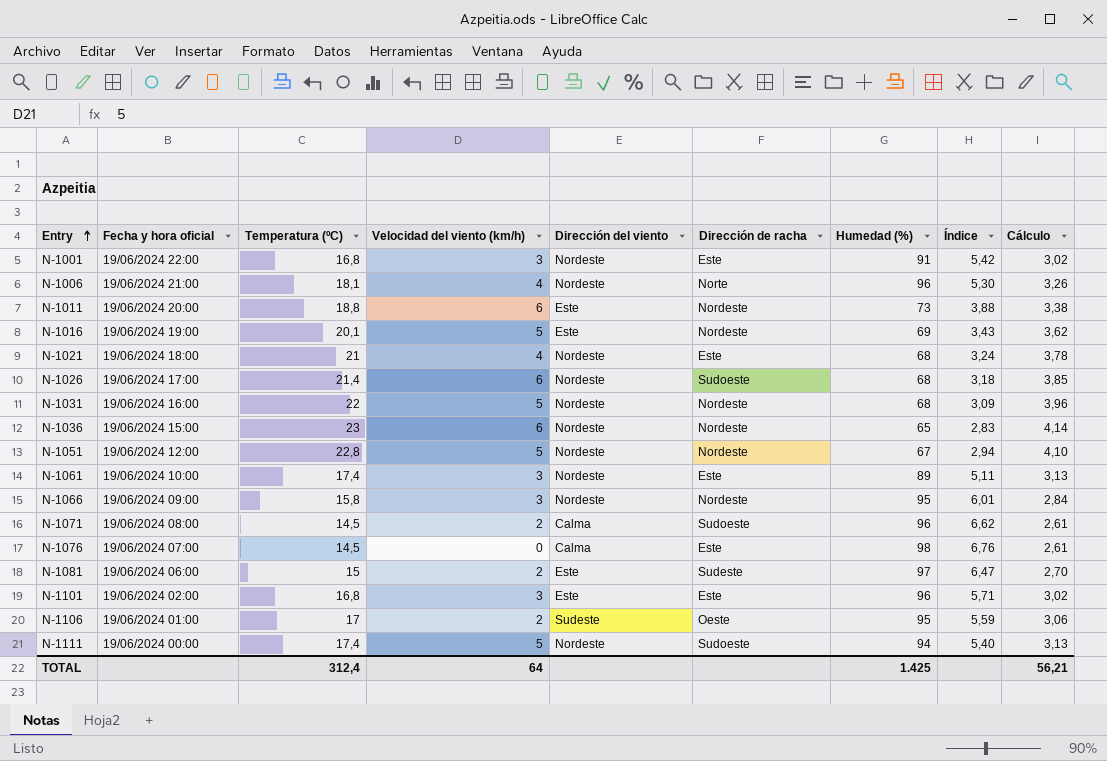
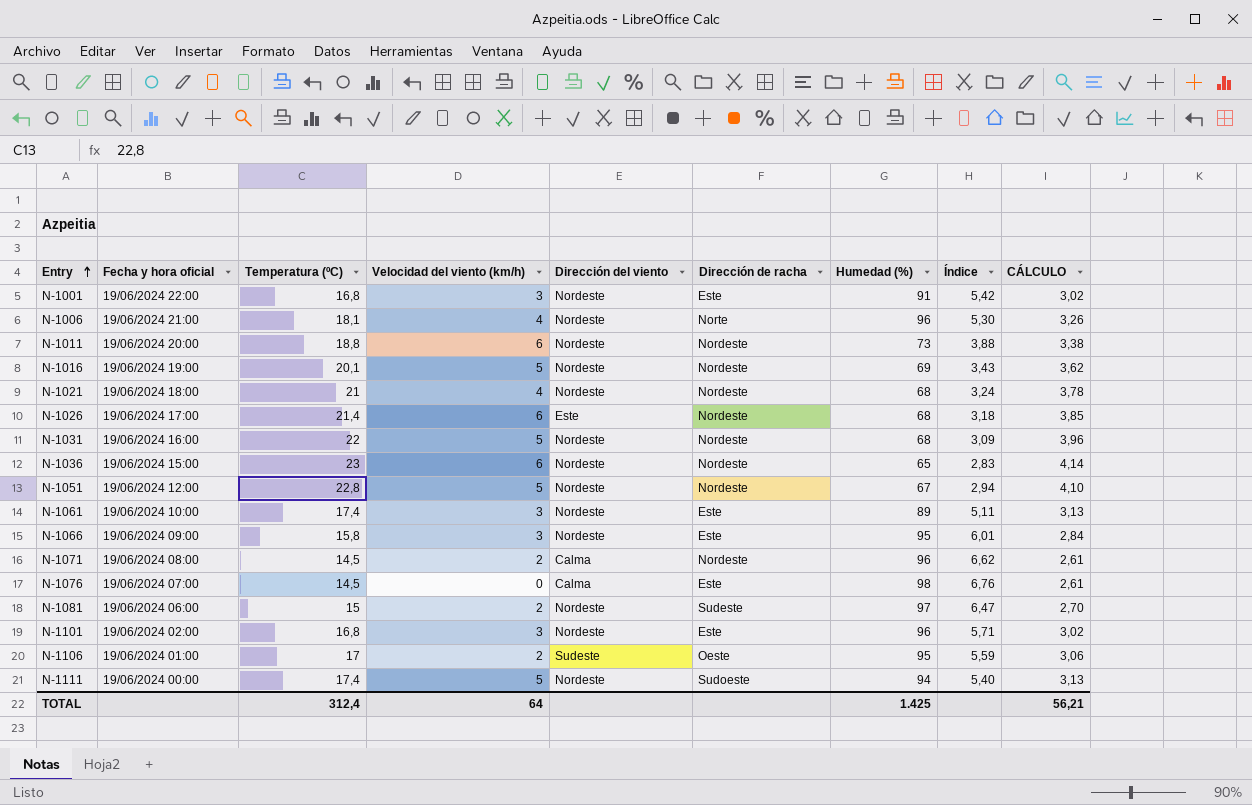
column name: Cálculo -> CÁLCULO
N-1011 | Dirección del viento: Este -> Nordeste
N-1016 | Dirección del viento: Este -> Nordeste
N-1021 | Dirección de racha: Este -> Nordeste
N-1026 | Dirección del viento: Nordeste -> Este
N-1026 | Dirección de racha: Sudoeste -> Nordeste
N-1066 | Dirección de racha: Nordeste -> Este
N-1071 | Dirección de racha: Sudoeste -> Nordeste
N-1081 | Dirección del viento: Este -> Nordeste
N-1101 | Dirección del viento: Este -> Nordeste

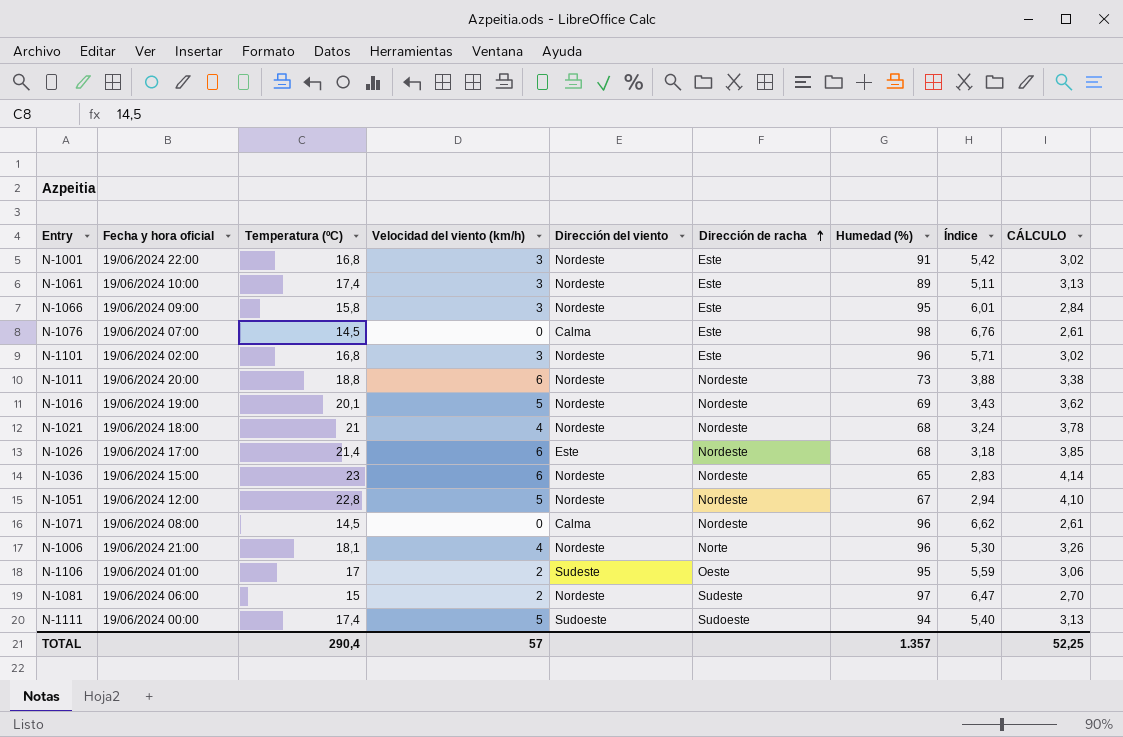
row order: Entry ascending -> Dirección de racha ascending
row N-1031: 19/06/2024 16:00 | 22 | 5 | Nordeste | Nordeste | 68 | 3,09 | 3,96 -> none
N-1071 | Velocidad del viento (km/h): 2 -> 0
N-1111 | Dirección del viento: Nordeste -> Sudoeste
TOTAL | Temperatura (ºC): 312,4 -> 290,4
TOTAL | Velocidad del viento (km/h): 64 -> 57
TOTAL | Humedad (%): 1.425 -> 1.357
TOTAL | CÁLCULO: 56,21 -> 52,25

